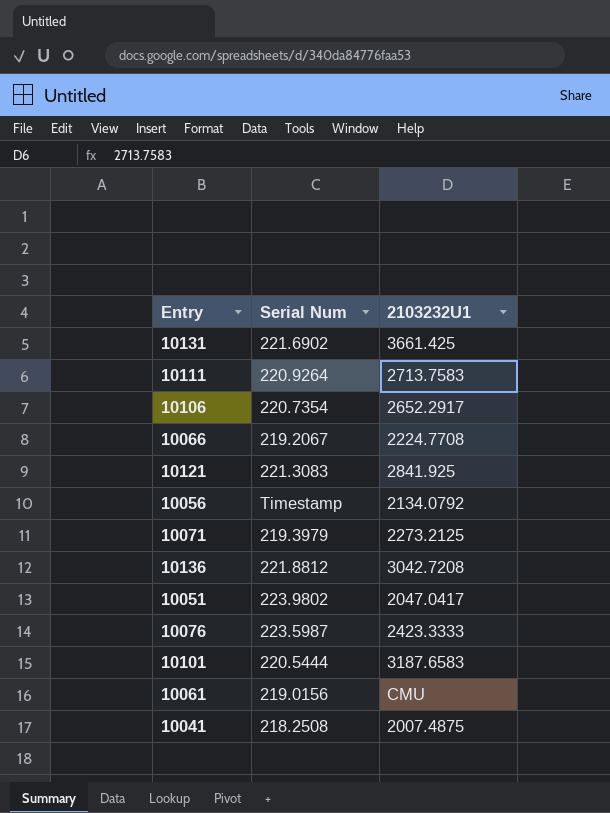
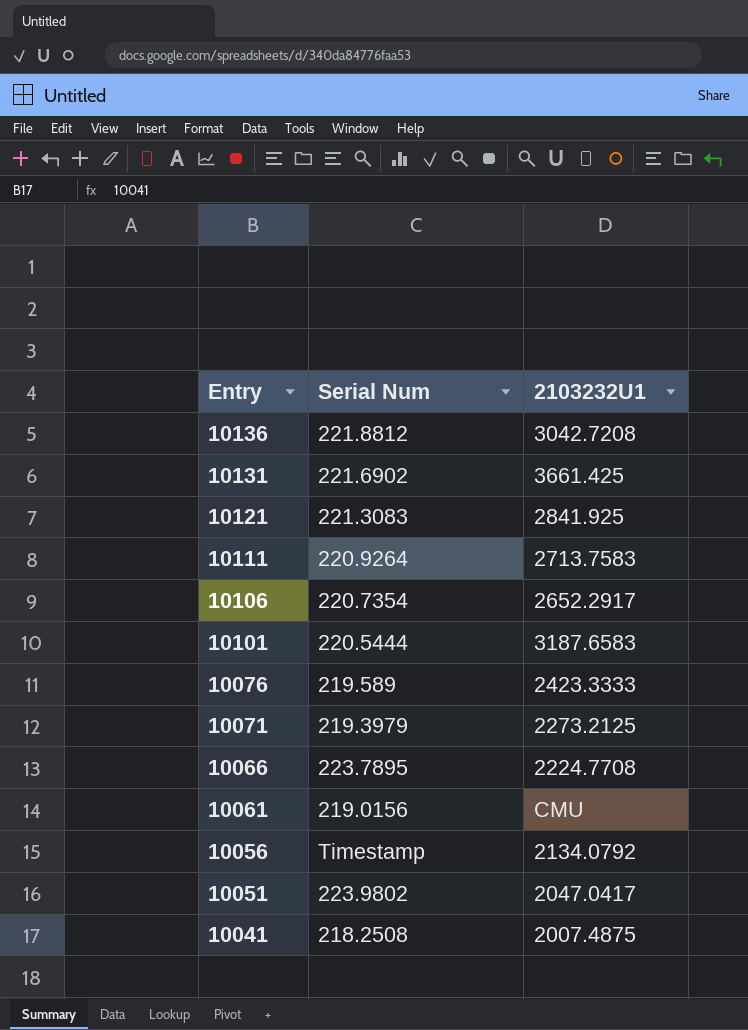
row order: none -> Entry descending
10076 | Serial Num: 223.5987 -> 219.589
10066 | Serial Num: 219.2067 -> 223.7895

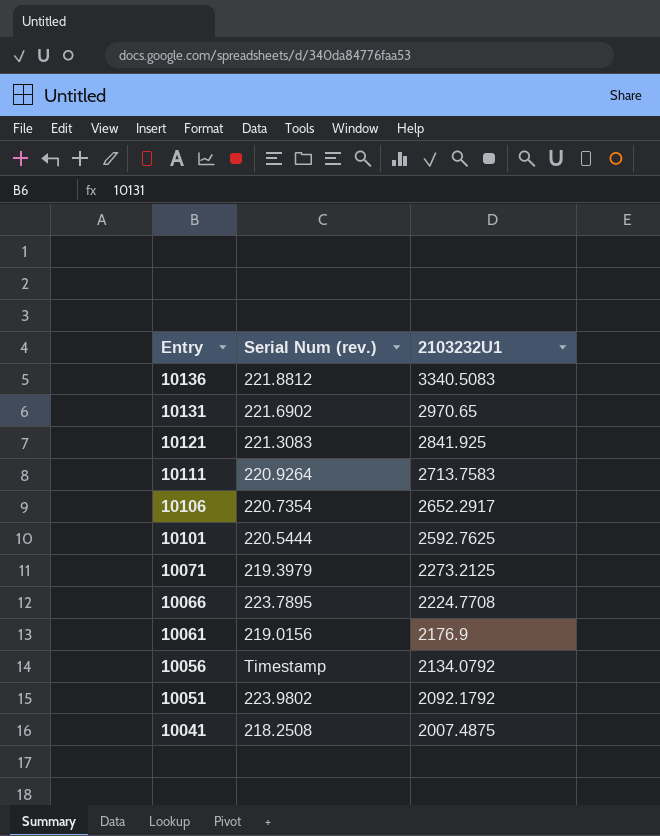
column name: Serial Num -> Serial Num (rev.)
row 10076: 219.589 | 2423.3333 -> none
10136 | 2103232U1: 3042.7208 -> 3340.5083
10131 | 2103232U1: 3661.425 -> 2970.65
10101 | 2103232U1: 3187.6583 -> 2592.7625
10061 | 2103232U1: CMU -> 2176.9
10051 | 2103232U1: 2047.0417 -> 2092.1792

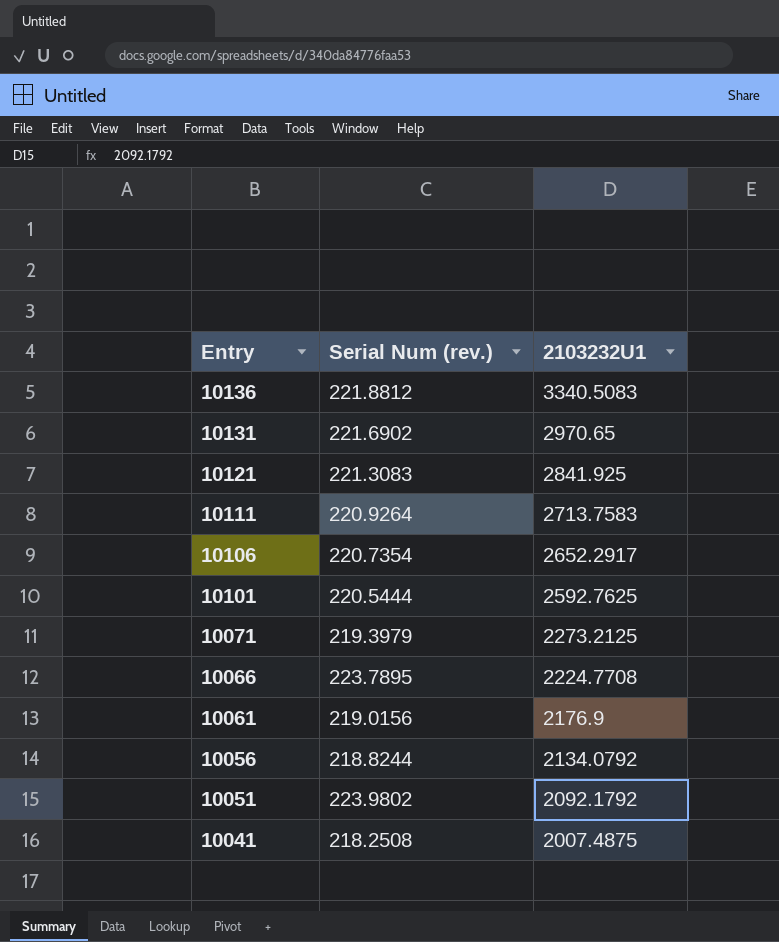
10056 | Serial Num (rev.): Timestamp -> 218.8244

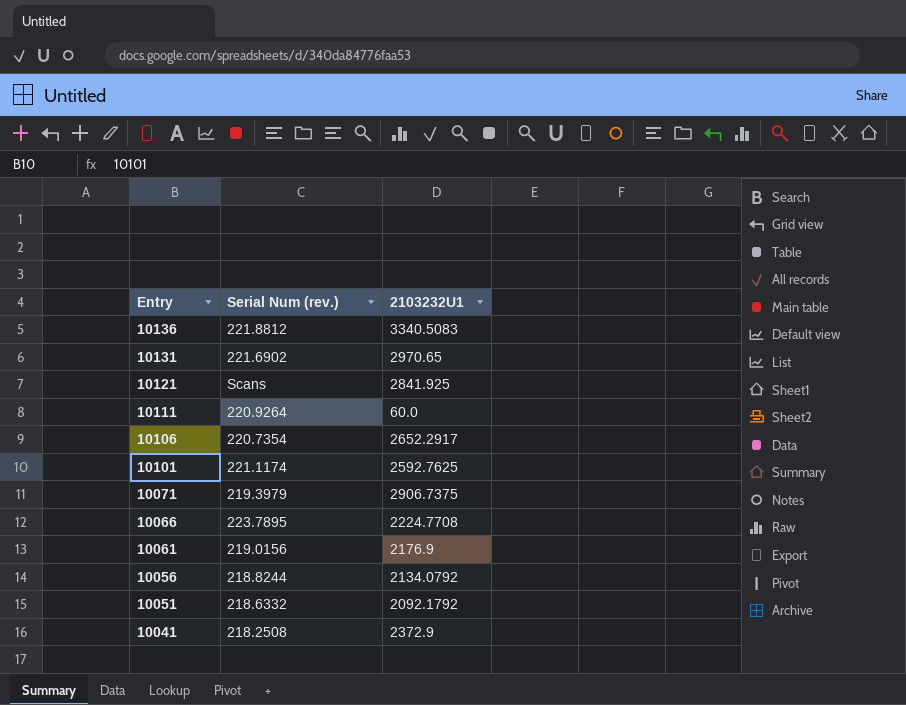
10121 | Serial Num (rev.): 221.3083 -> Scans
10111 | 2103232U1: 2713.7583 -> 60.0
10101 | Serial Num (rev.): 220.5444 -> 221.1174
10071 | 2103232U1: 2273.2125 -> 2906.7375
10051 | Serial Num (rev.): 223.9802 -> 218.6332
10041 | 2103232U1: 2007.4875 -> 2372.9

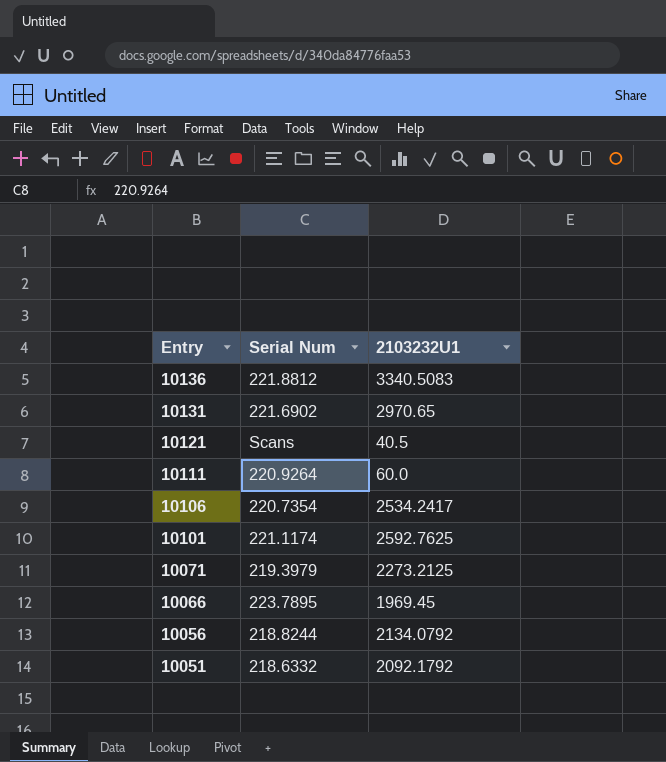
column name: Serial Num (rev.) -> Serial Num
row 10061: 219.0156 | 2176.9 -> none
row 10041: 218.2508 | 2372.9 -> none
10121 | 2103232U1: 2841.925 -> 40.5
10106 | 2103232U1: 2652.2917 -> 2534.2417
10071 | 2103232U1: 2906.7375 -> 2273.2125
10066 | 2103232U1: 2224.7708 -> 1969.45

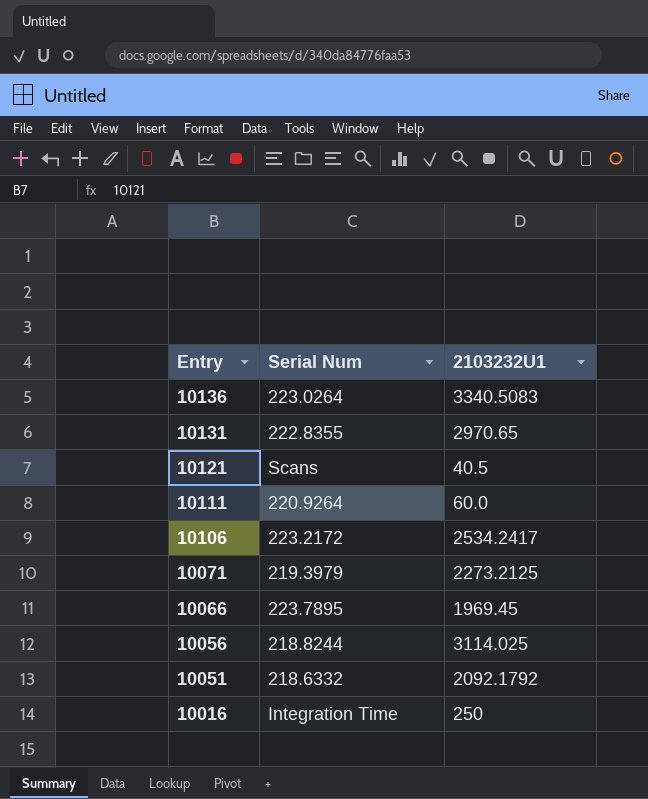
row 10101: 221.1174 | 2592.7625 -> none
10136 | Serial Num: 221.8812 -> 223.0264
10131 | Serial Num: 221.6902 -> 222.8355
10106 | Serial Num: 220.7354 -> 223.2172
10056 | 2103232U1: 2134.0792 -> 3114.025
row 10016: none -> Integration Time | 250

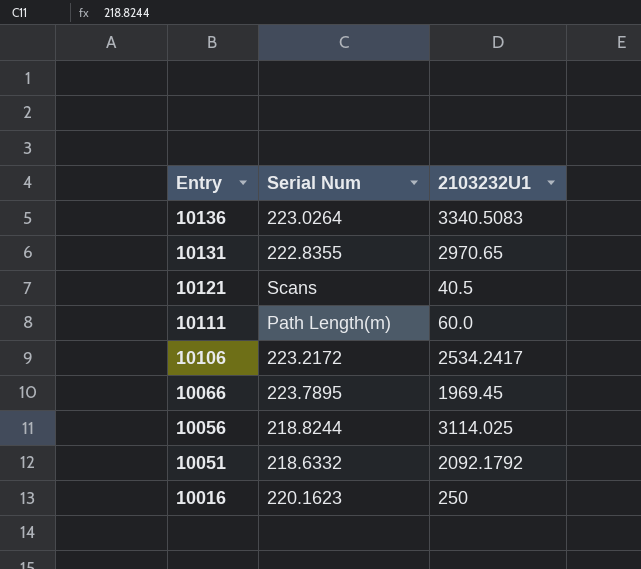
row 10071: 219.3979 | 2273.2125 -> none
10111 | Serial Num: 220.9264 -> Path Length(m)
10016 | Serial Num: Integration Time -> 220.1623

